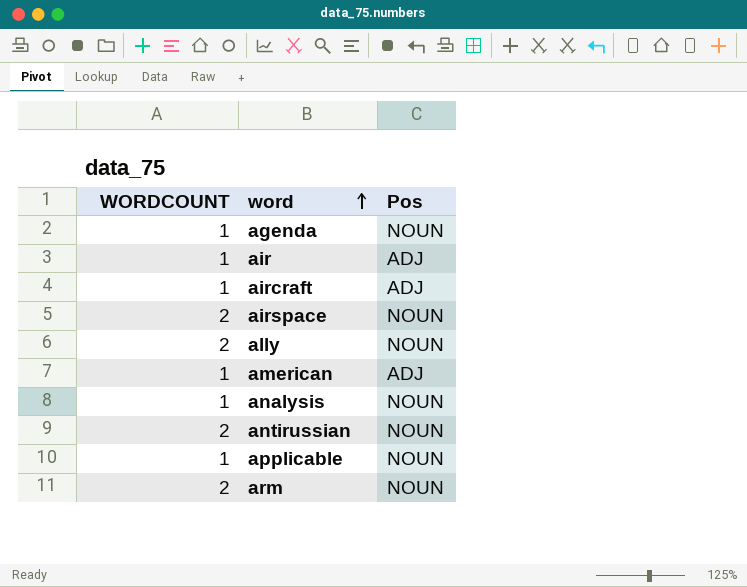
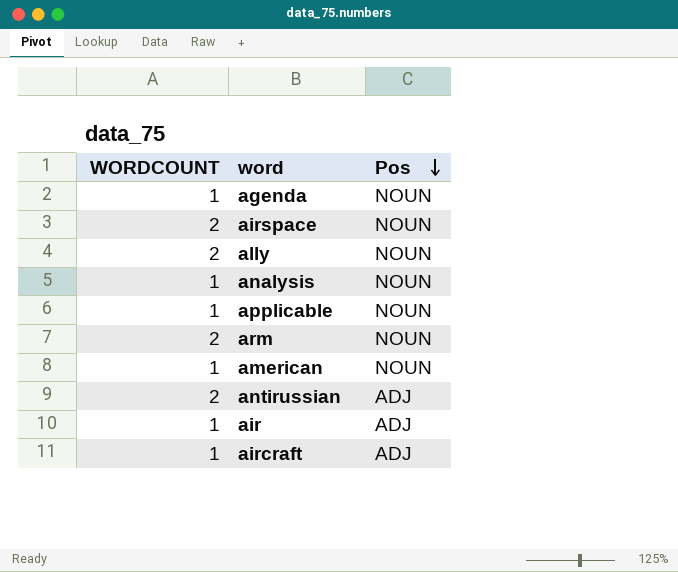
row order: word ascending -> Pos descending
american | Pos: ADJ -> NOUN
antirussian | Pos: NOUN -> ADJ

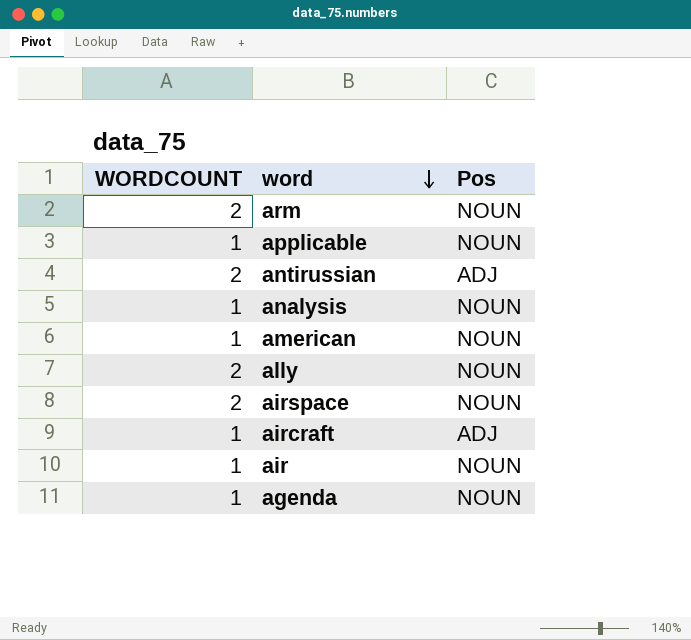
row order: Pos descending -> word descending
air | Pos: ADJ -> NOUN

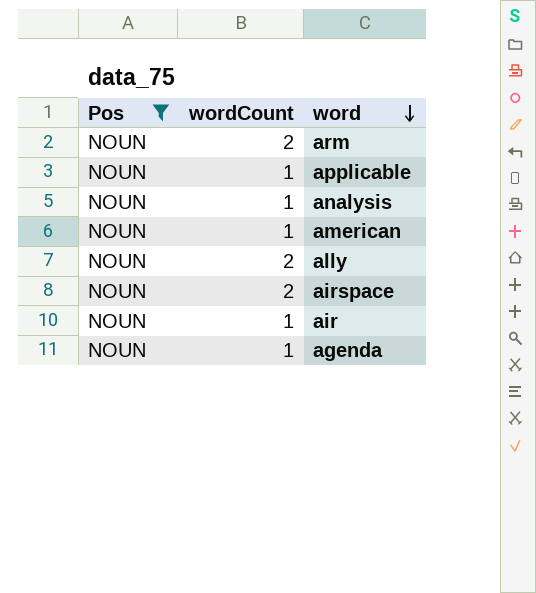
filter: none -> Pos = NOUN
column Pos | position: 3 -> 1
column name: WORDCOUNT -> wordCount

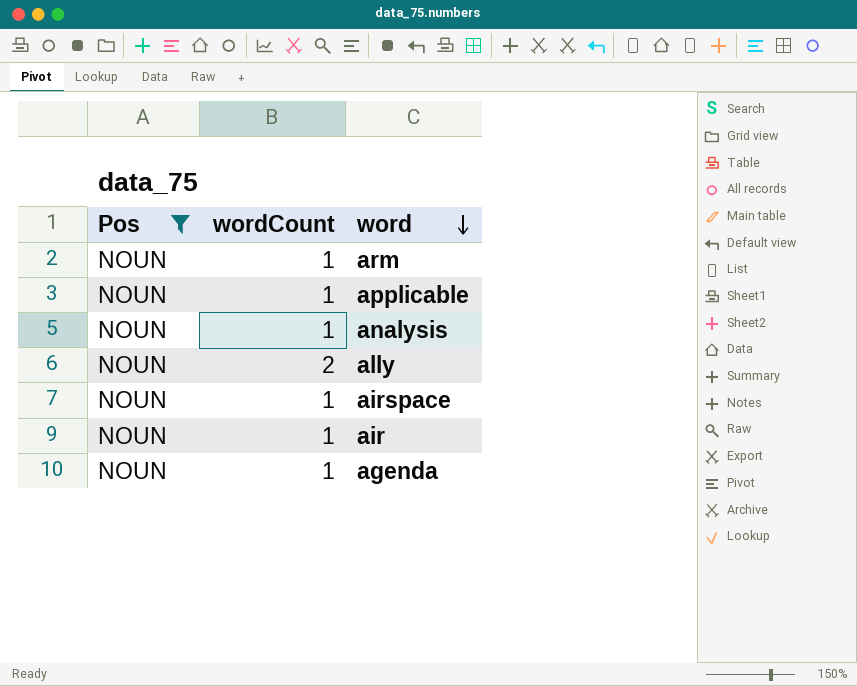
row american: NOUN | 1 -> none
arm | wordCount: 2 -> 1
airspace | wordCount: 2 -> 1

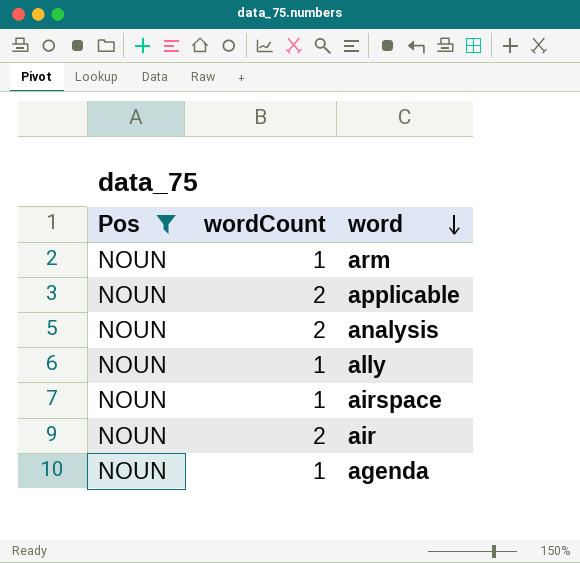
applicable | wordCount: 1 -> 2
analysis | wordCount: 1 -> 2
ally | wordCount: 2 -> 1
air | wordCount: 1 -> 2

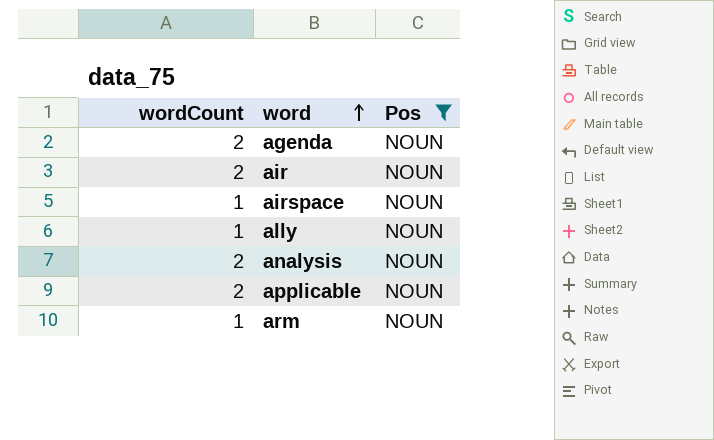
row order: word descending -> word ascending
column Pos | position: 1 -> 3
agenda | wordCount: 1 -> 2

